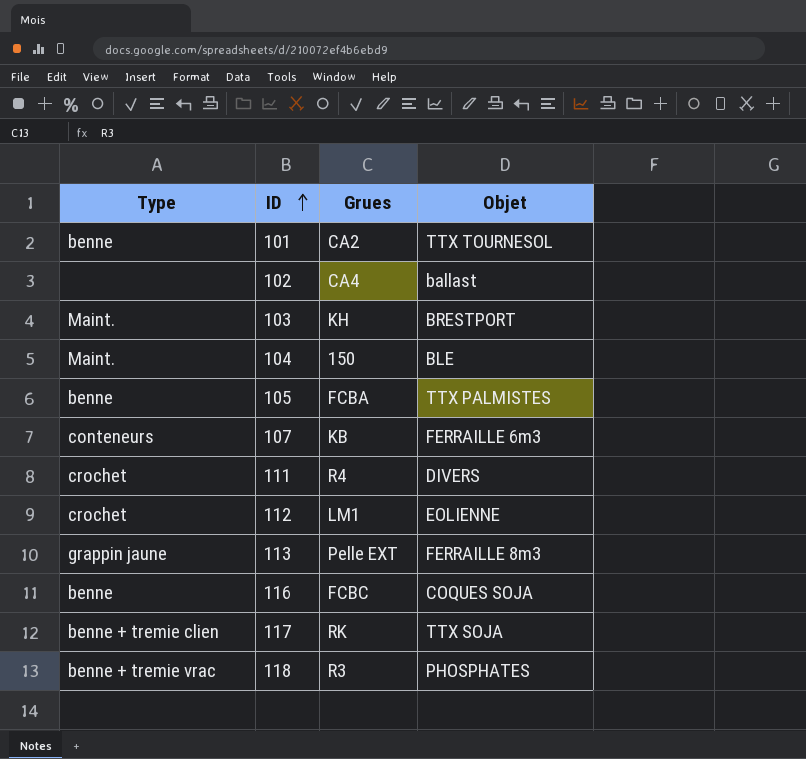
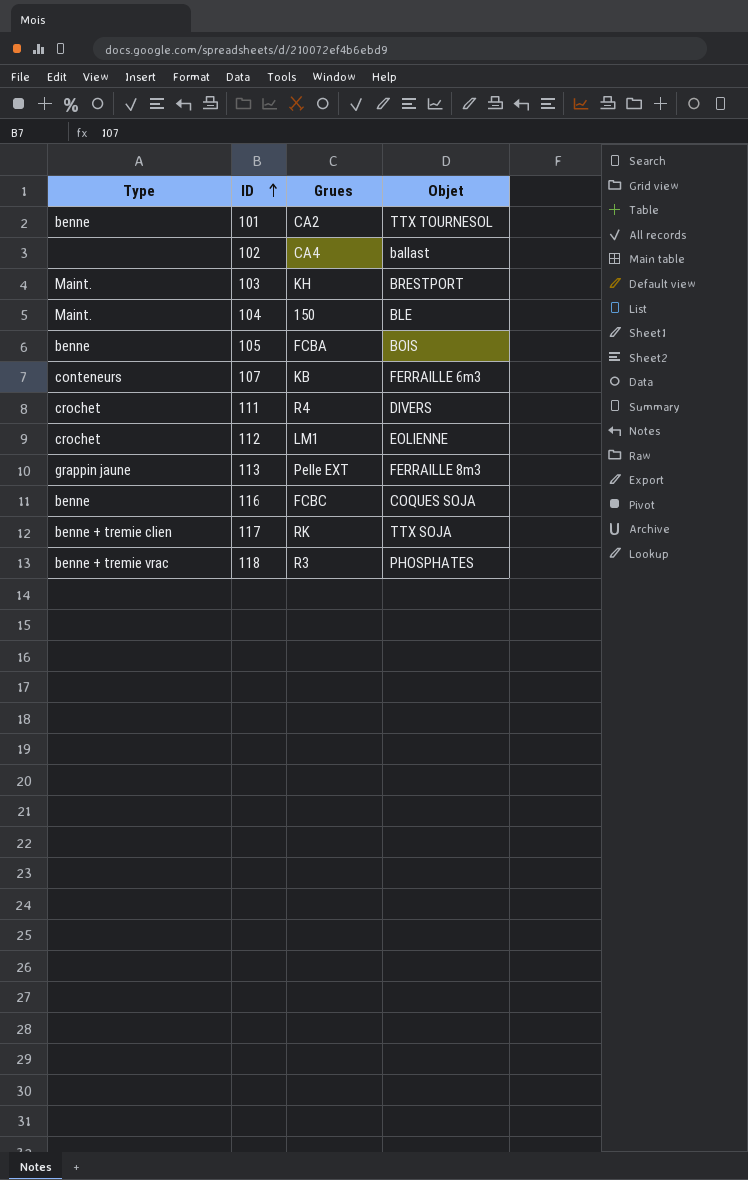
105 | Objet: TTX PALMISTES -> BOIS

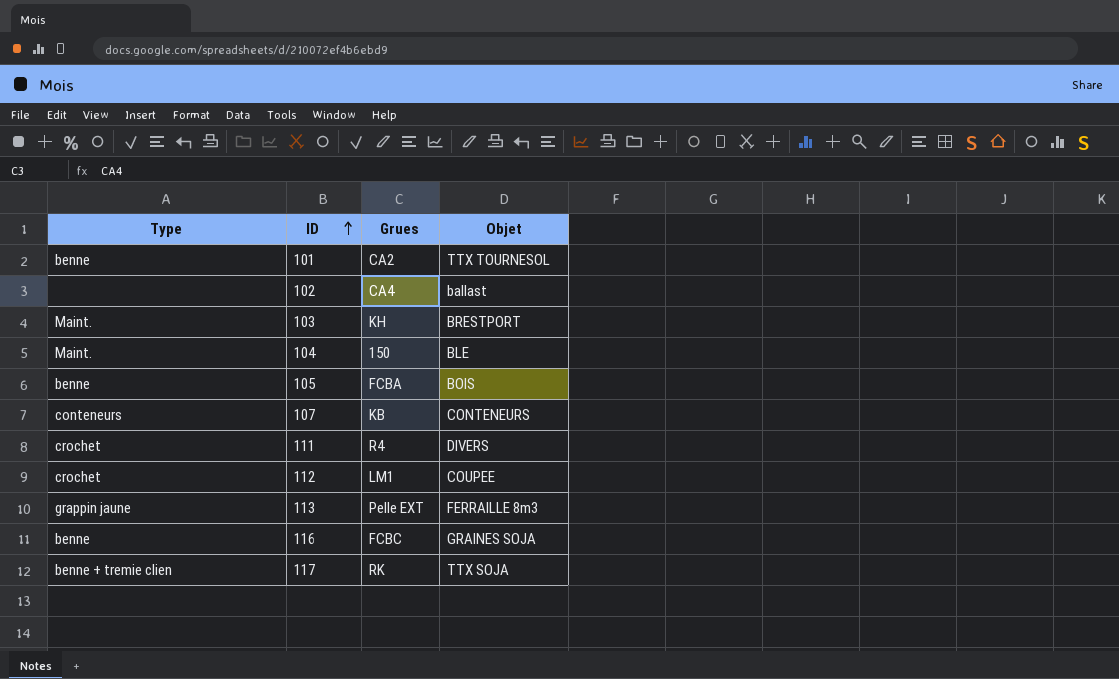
row 118: benne + tremie vrac | R3 | PHOSPHATES -> none
107 | Objet: FERRAILLE 6m3 -> CONTENEURS
112 | Objet: EOLIENNE -> COUPEE
116 | Objet: COQUES SOJA -> GRAINES SOJA

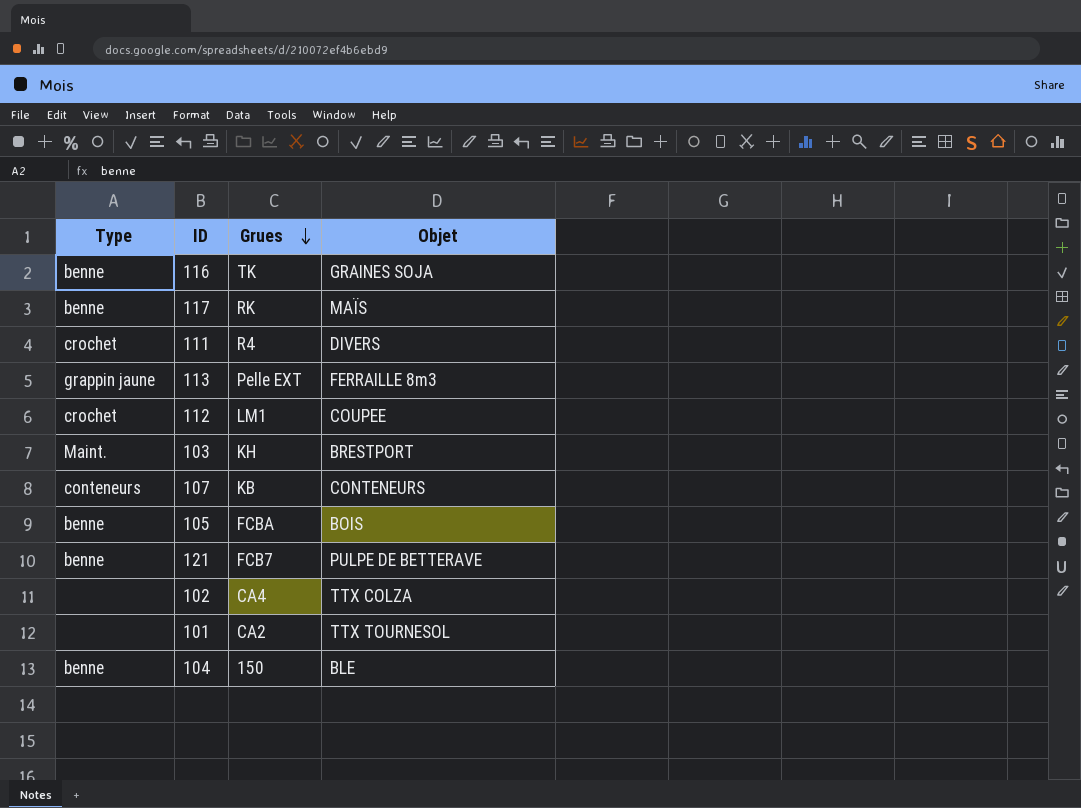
row order: ID ascending -> Grues descending
116 | Grues: FCBC -> TK
117 | Type: benne + tremie clien -> benne
117 | Objet: TTX SOJA -> MAÏS
row 121: none -> benne | FCB7 | PULPE DE BETTERAVE
102 | Objet: ballast -> TTX COLZA
101 | Type: benne -> none
104 | Type: Maint. -> benne

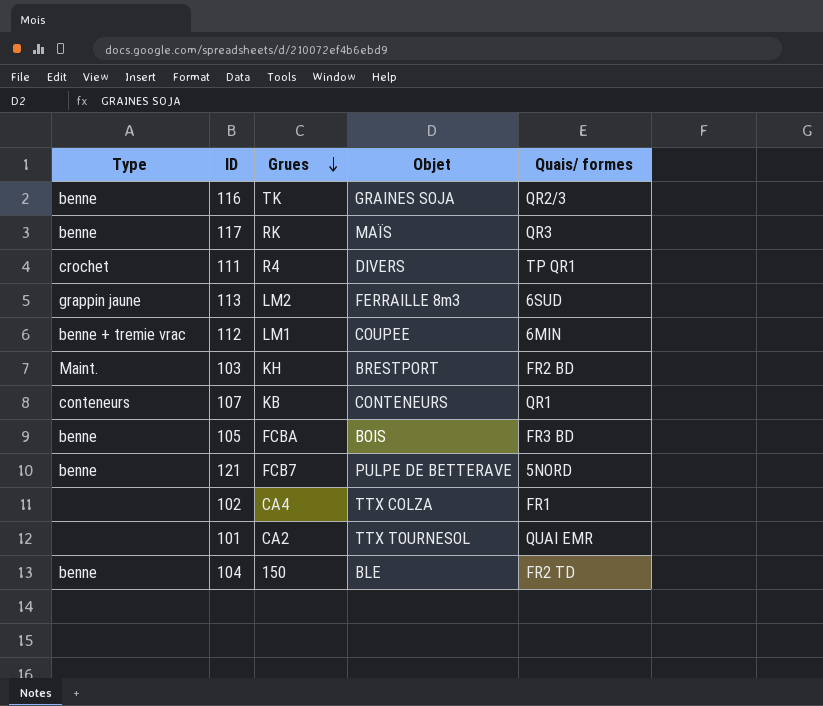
column Quais/ formes | position: none -> 5
113 | Grues: Pelle EXT -> LM2
112 | Type: crochet -> benne + tremie vrac

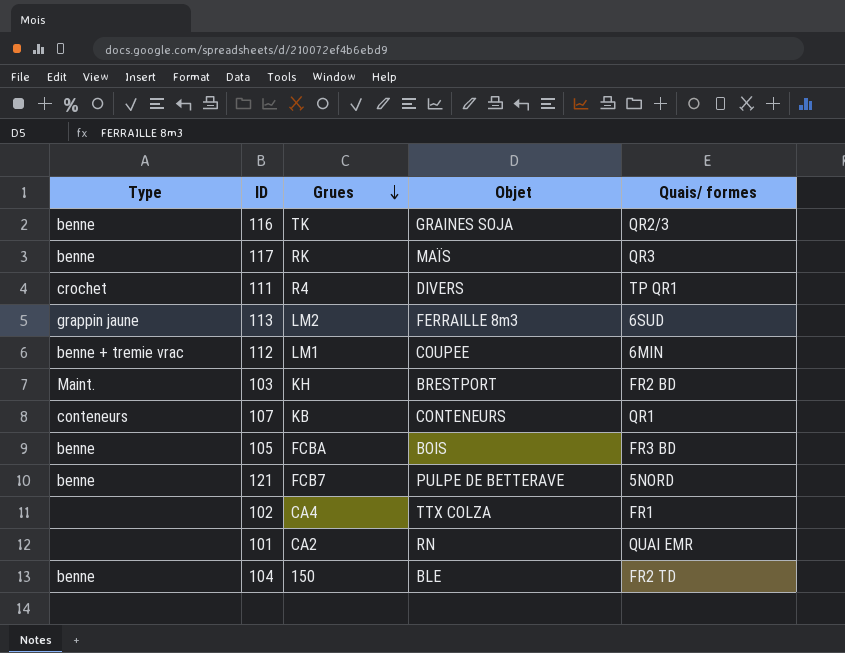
101 | Objet: TTX TOURNESOL -> RN

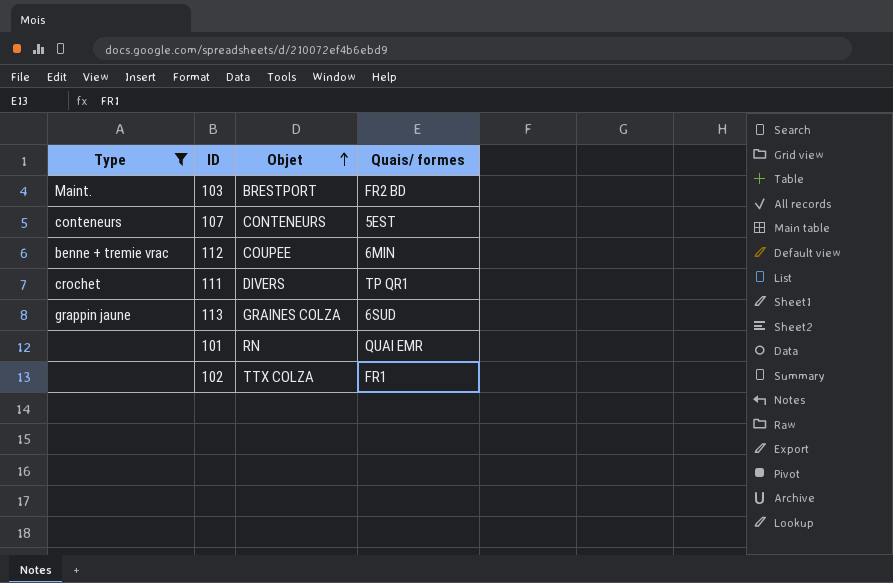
filter: none -> Type != benne
row order: Grues descending -> Objet ascending
column Grues | position: 3 -> none
107 | Quais/ formes: QR1 -> 5EST
113 | Objet: FERRAILLE 8m3 -> GRAINES COLZA

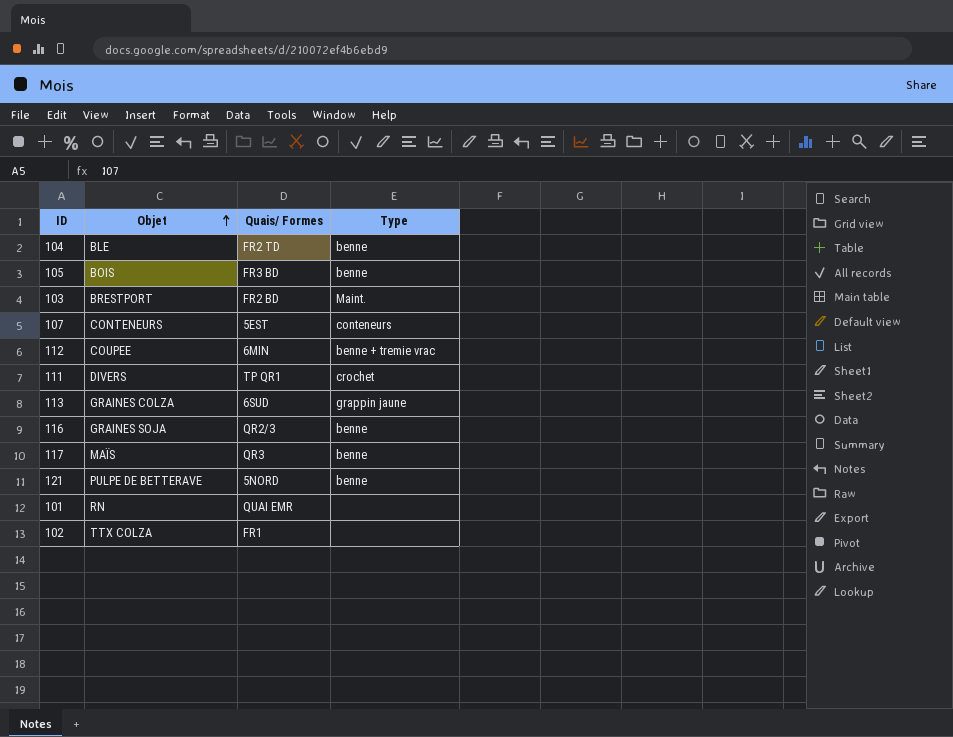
filter: Type != benne -> none
column name: Quais/ formes -> Quais/ Formes
column Type | position: 1 -> 4

